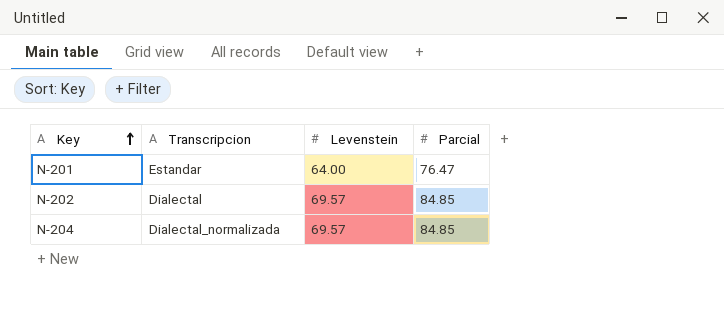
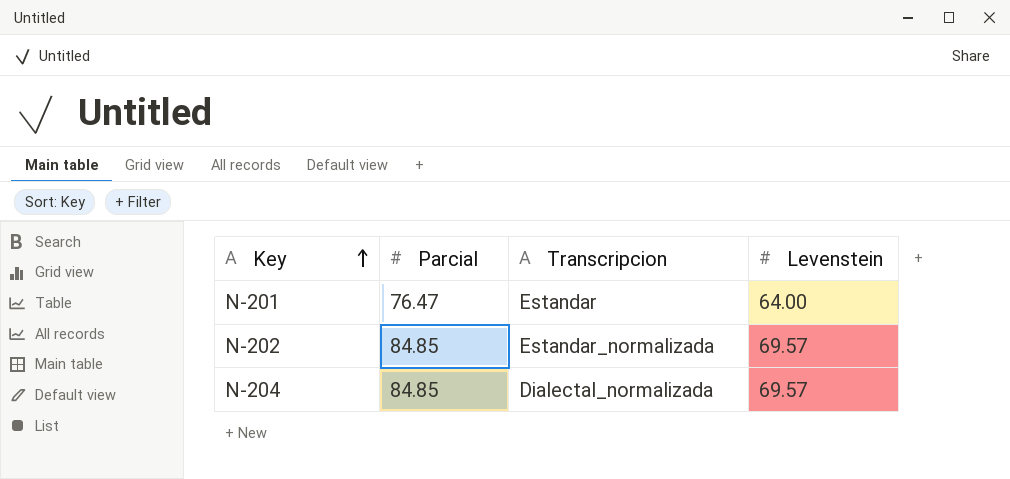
column Parcial | position: 4 -> 2
N-202 | Transcripcion: Dialectal -> Estandar_normalizada

